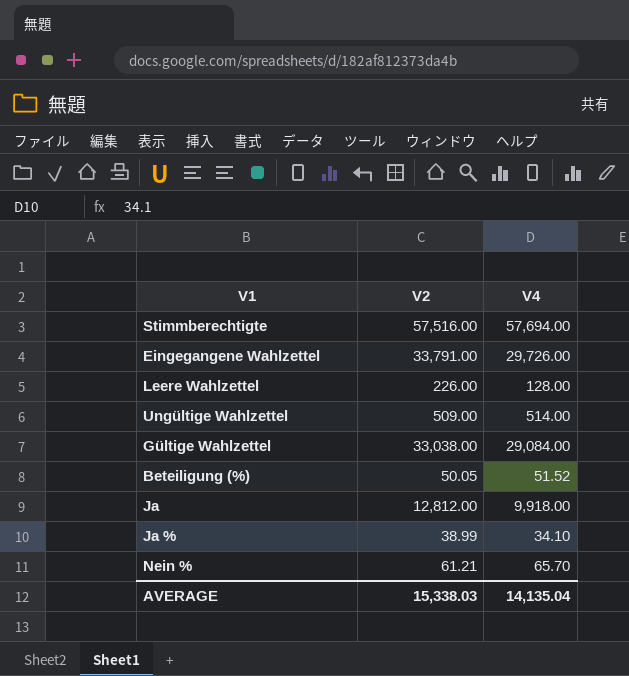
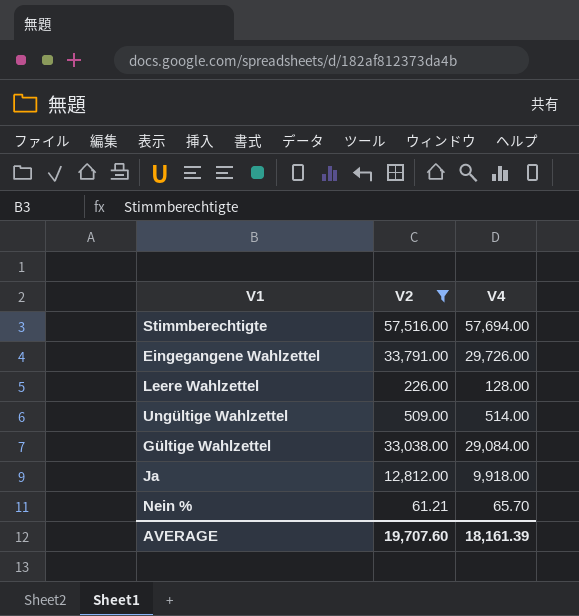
filter: none -> V2 >= 61.21
AVERAGE | V2: 15,338.03 -> 19,707.60
AVERAGE | V4: 14,135.04 -> 18,161.39

